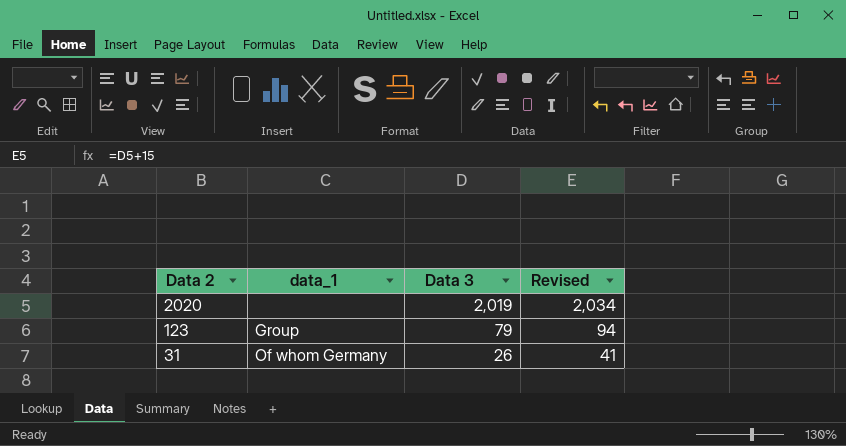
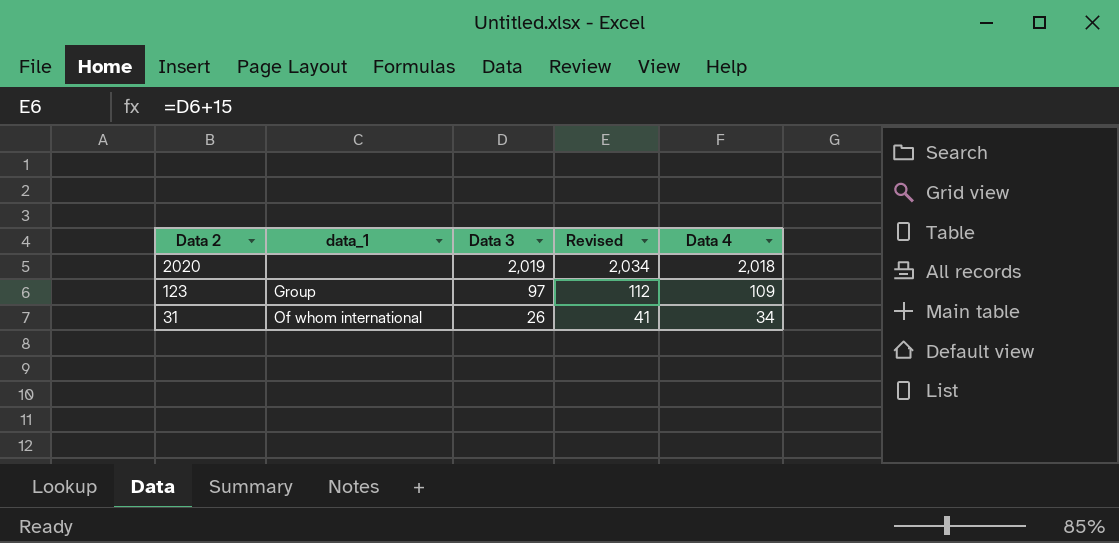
column Data 4 | position: none -> 5
123 | Data 3: 79 -> 97
123 | Revised: 94 -> 112
31 | data_1: Of whom Germany -> Of whom international

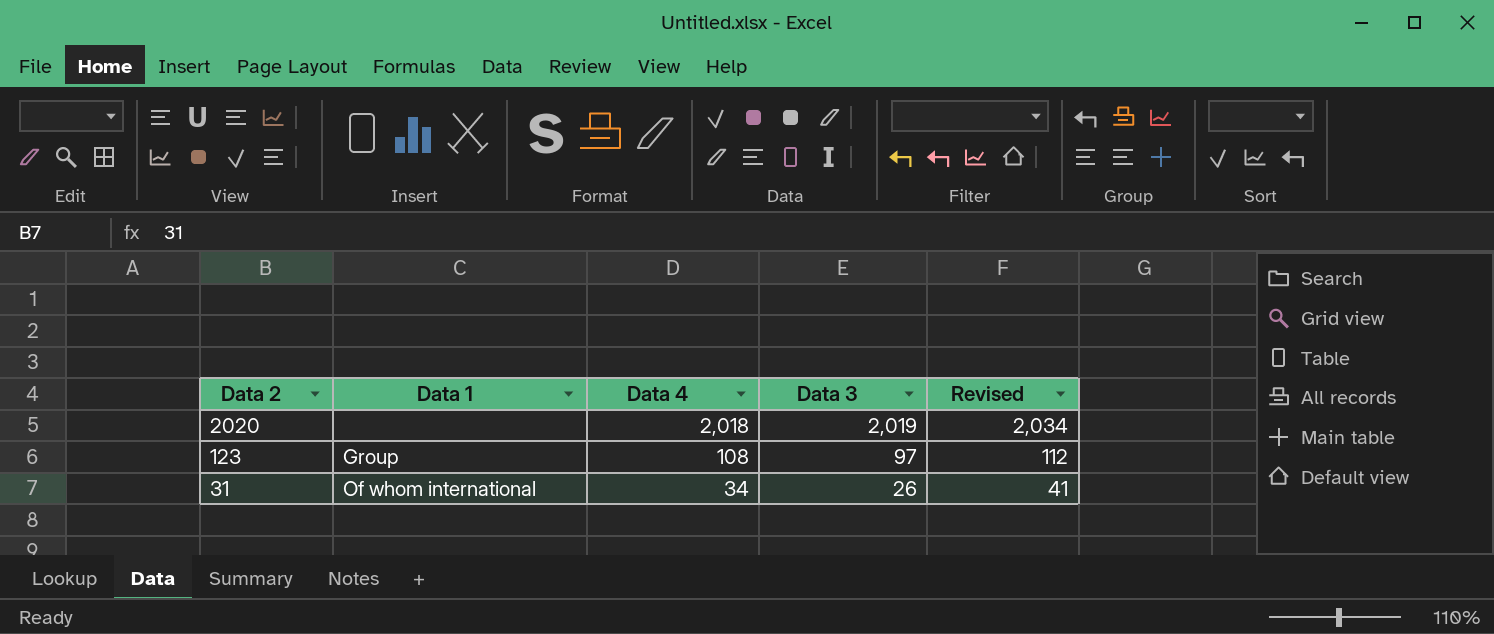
column name: data_1 -> Data 1
column Data 4 | position: 5 -> 3
123 | Data 4: 109 -> 108

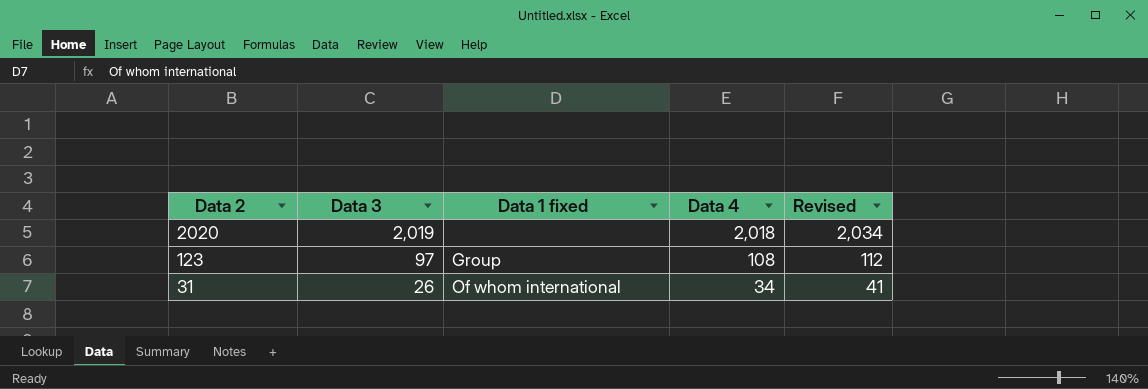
column Data 3 | position: 4 -> 2
column name: Data 1 -> Data 1 fixed

